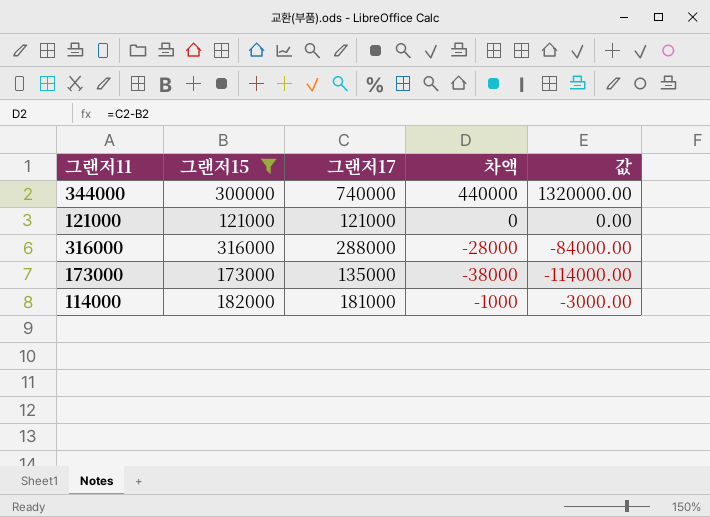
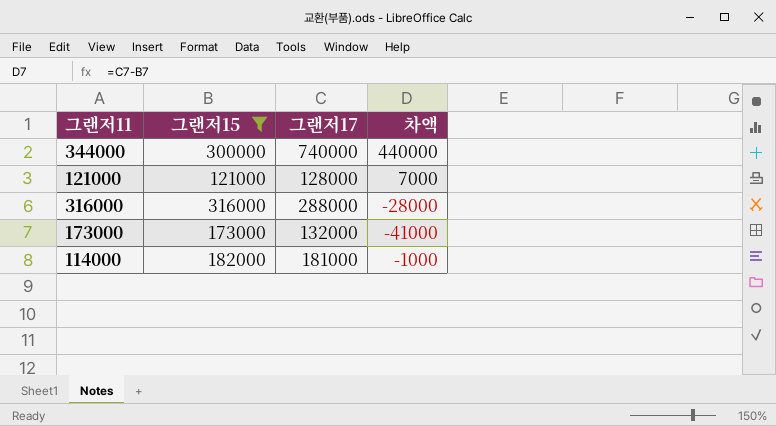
column 값 | formula: [차액] * 3 -> none
121000 | 그랜저17: 121000 -> 128000
121000 | 차액: 0 -> 7000
173000 | 그랜저17: 135000 -> 132000
173000 | 차액: -38000 -> -41000

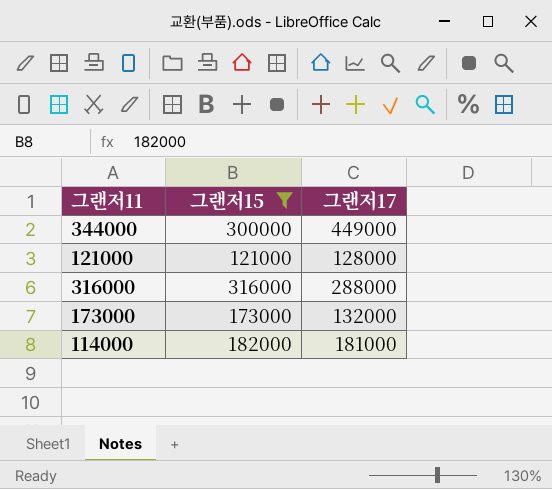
column 차액 | formula: [그랜저17] - [그랜저15] -> none
344000 | 그랜저17: 740000 -> 449000

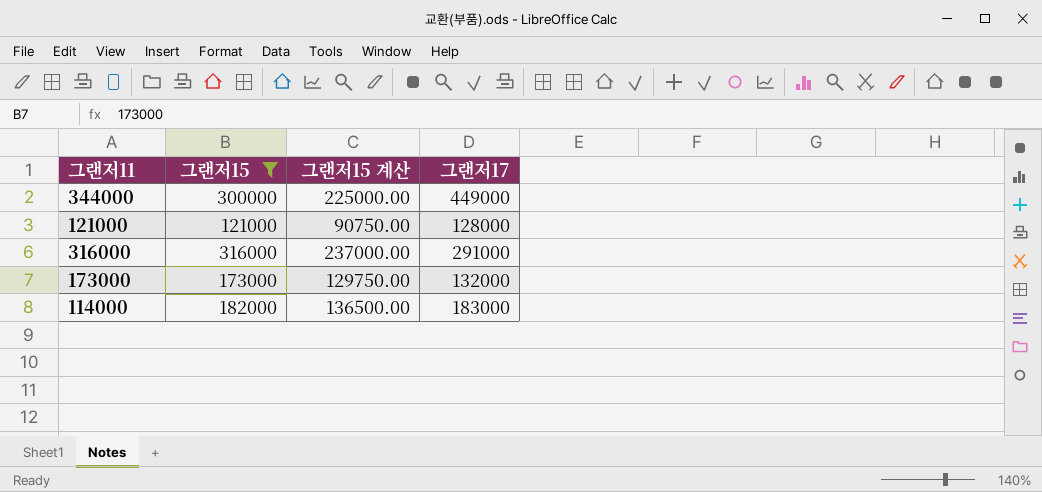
column 그랜저15 계산 | formula: none -> [그랜저15] * 0.75
316000 | 그랜저17: 288000 -> 291000
114000 | 그랜저17: 181000 -> 183000

